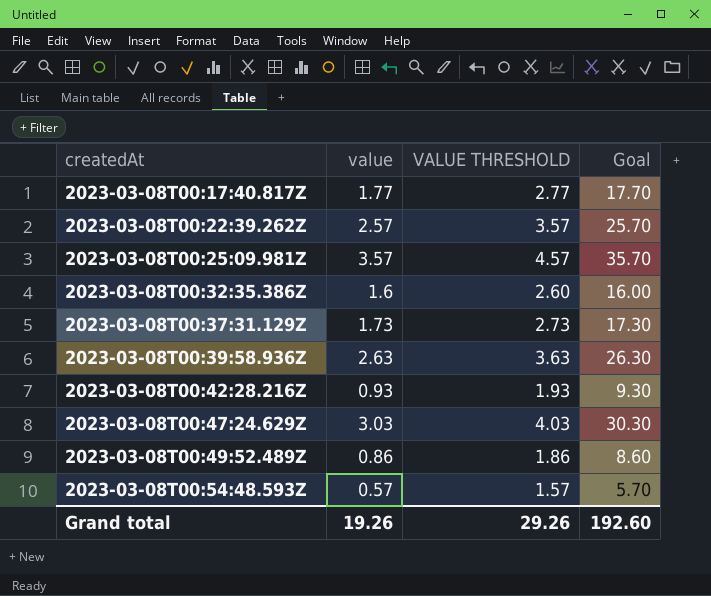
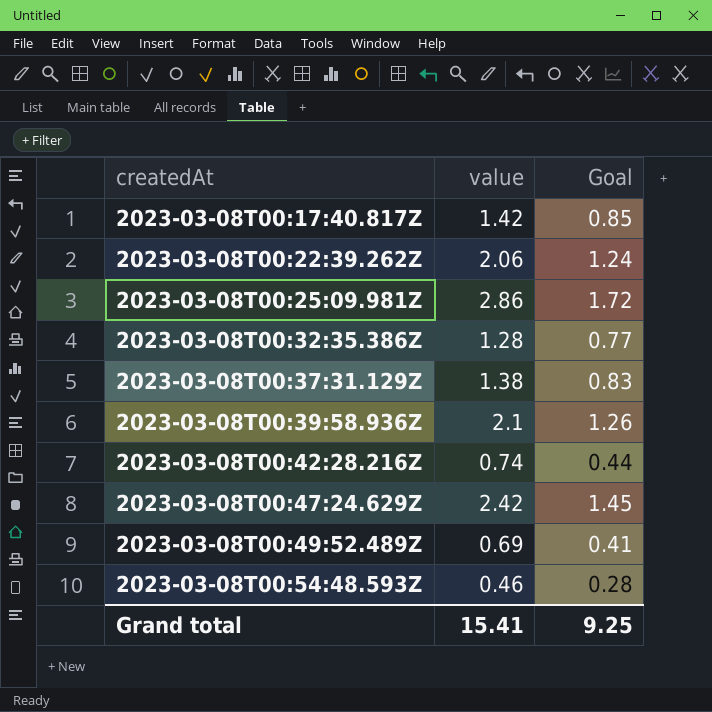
column VALUE THRESHOLD | formula: [value] + 1 -> none
column Goal | formula: [value] * 10 -> [value] * 0.6
2023-03-08T00:17:40.817Z | value: 1.77 -> 1.42
2023-03-08T00:22:39.262Z | value: 2.57 -> 2.06
2023-03-08T00:25:09.981Z | value: 3.57 -> 2.86
2023-03-08T00:32:35.386Z | value: 1.6 -> 1.28
2023-03-08T00:37:31.129Z | value: 1.73 -> 1.38
2023-03-08T00:39:58.936Z | value: 2.63 -> 2.1
2023-03-08T00:42:28.216Z | value: 0.93 -> 0.74
2023-03-08T00:47:24.629Z | value: 3.03 -> 2.42
2023-03-08T00:49:52.489Z | value: 0.86 -> 0.69
2023-03-08T00:54:48.593Z | value: 0.57 -> 0.46
Grand total | value: 19.26 -> 15.41
Grand total | Goal: 192.60 -> 9.25

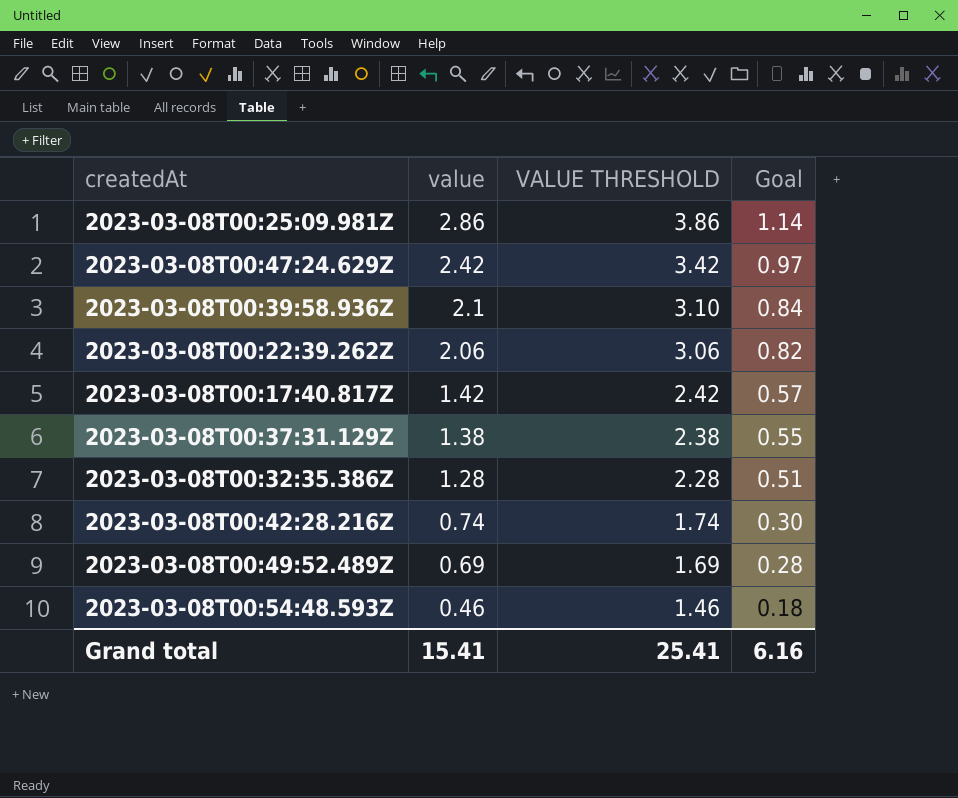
row order: createdAt ascending -> value descending
column VALUE THRESHOLD | formula: none -> [value] + 1
column Goal | formula: [value] * 0.6 -> [value] * 0.4
Grand total | Goal: 9.25 -> 6.16

